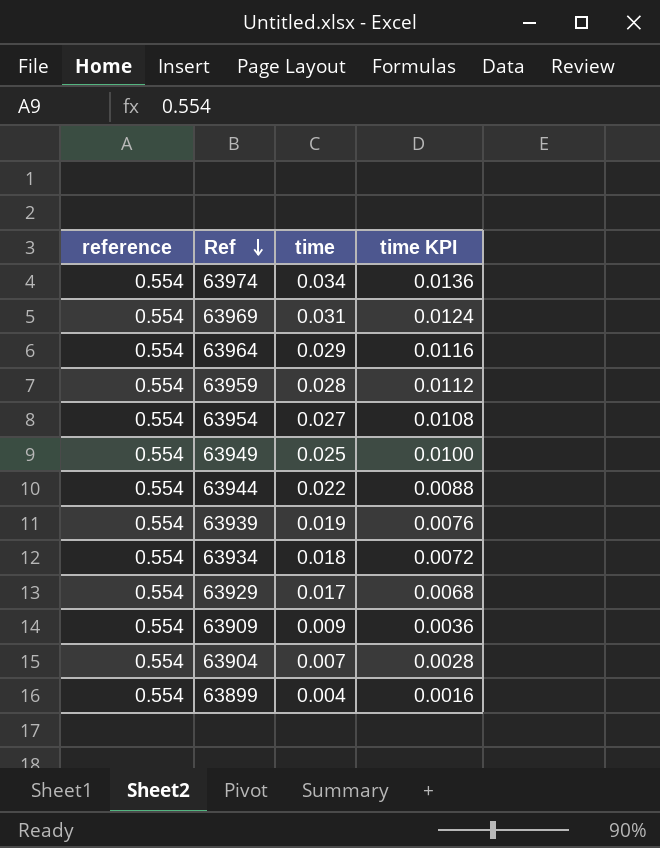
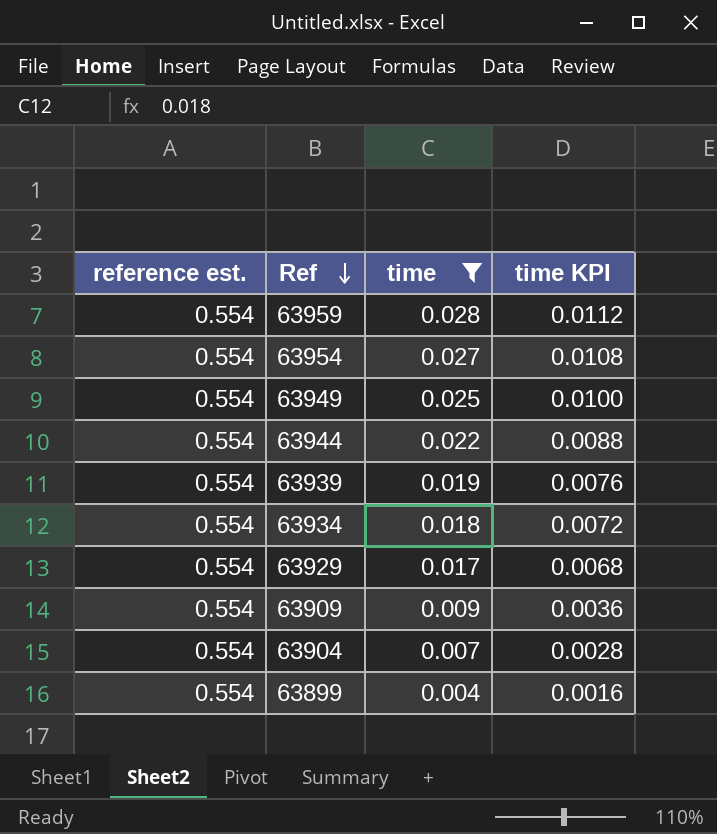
filter: none -> time <= 0.028
column name: reference -> reference est.

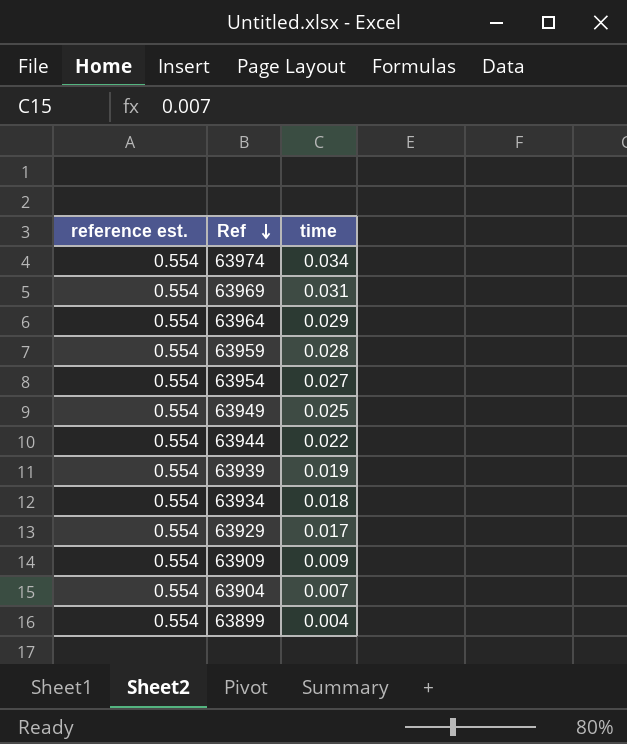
filter: time <= 0.028 -> none
column time KPI | formula: [time] * 0.4 -> none

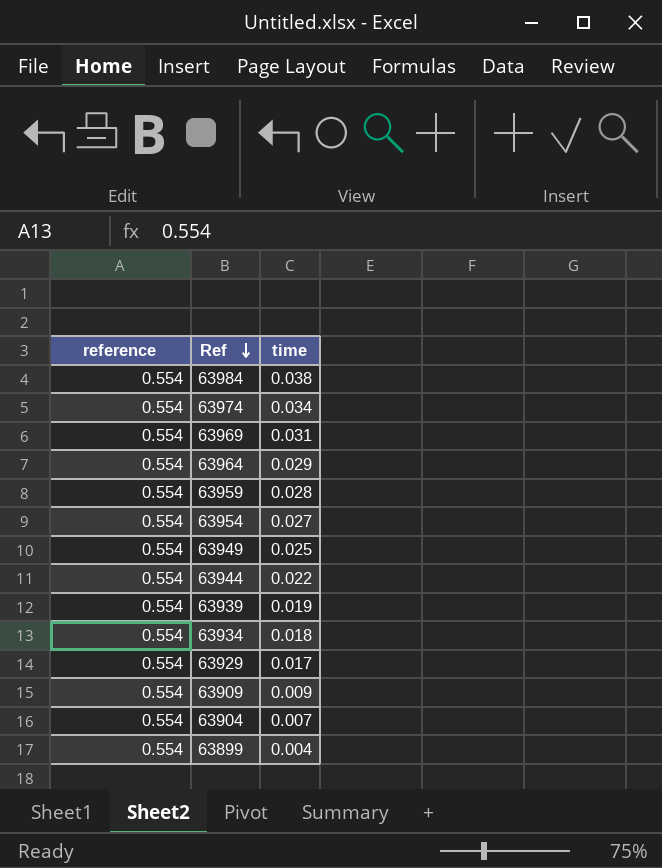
column name: reference est. -> reference
row 63984: none -> 0.554 | 0.038

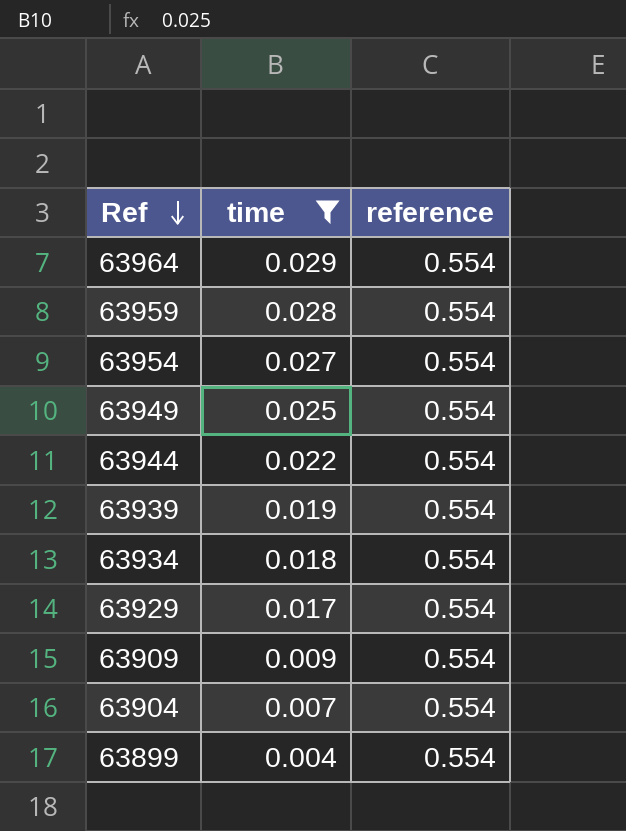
filter: none -> time <= 0.029
column reference | position: 1 -> 3

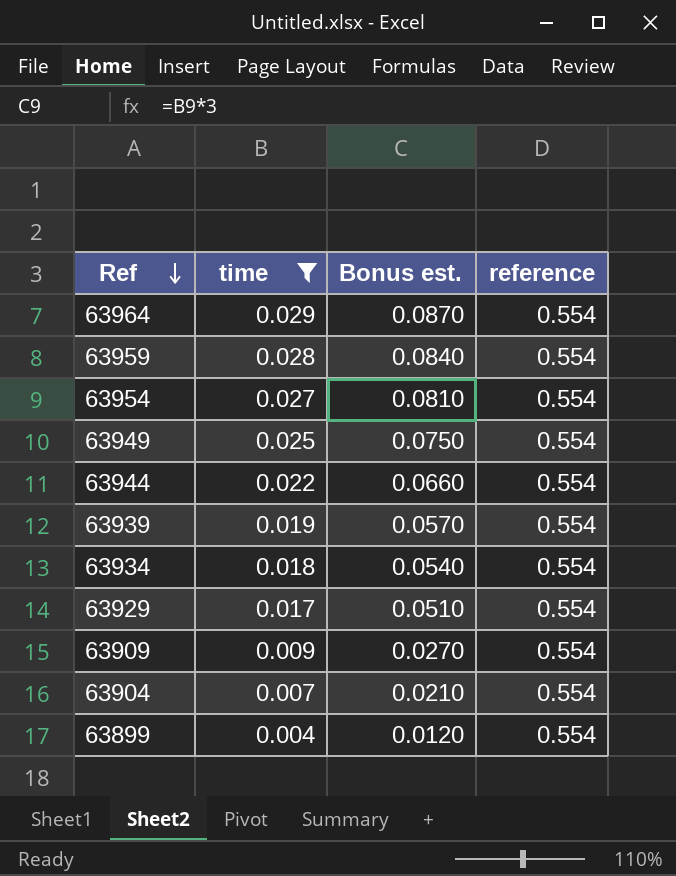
column Bonus est. | formula: none -> [time] * 3

